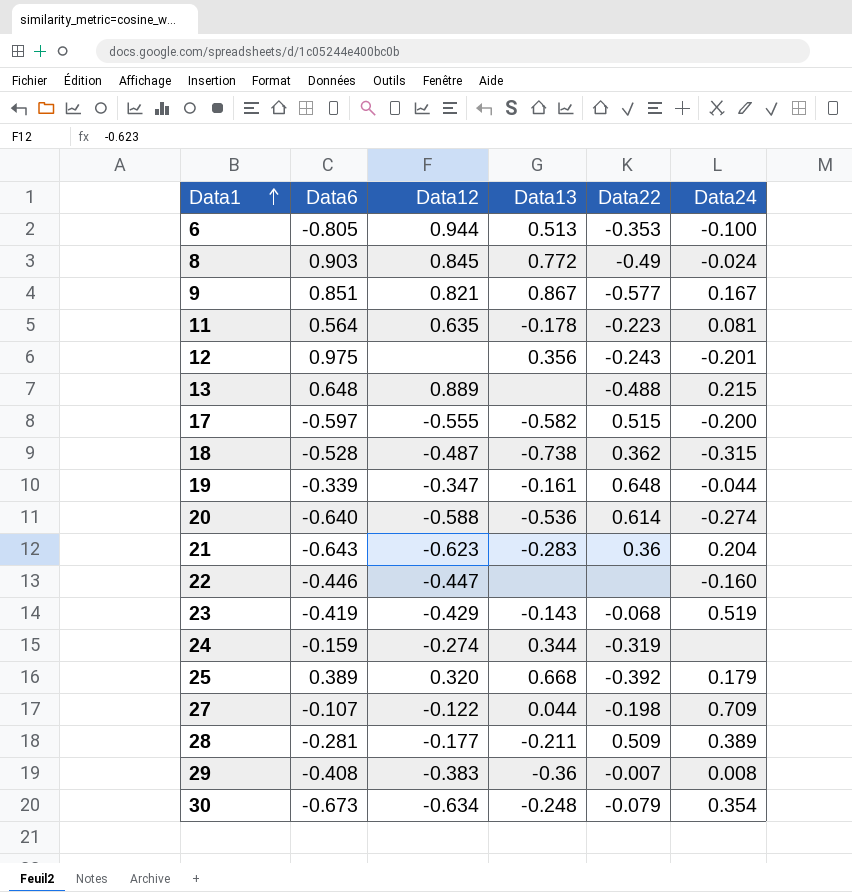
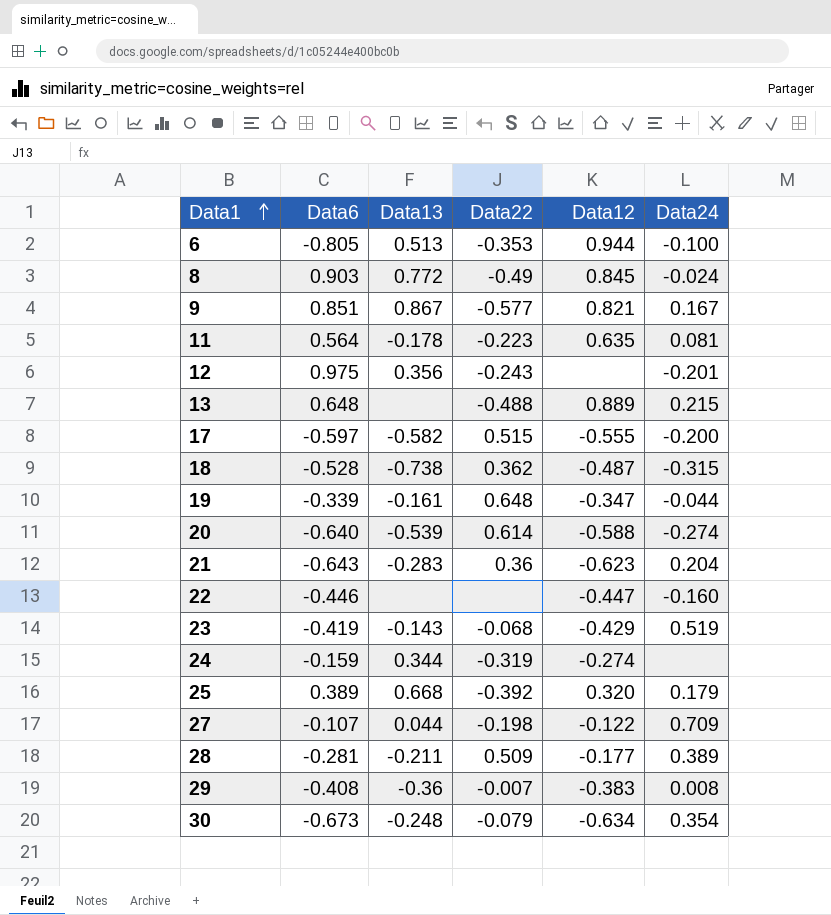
column Data12 | position: 3 -> 5
20 | Data13: -0.536 -> -0.539

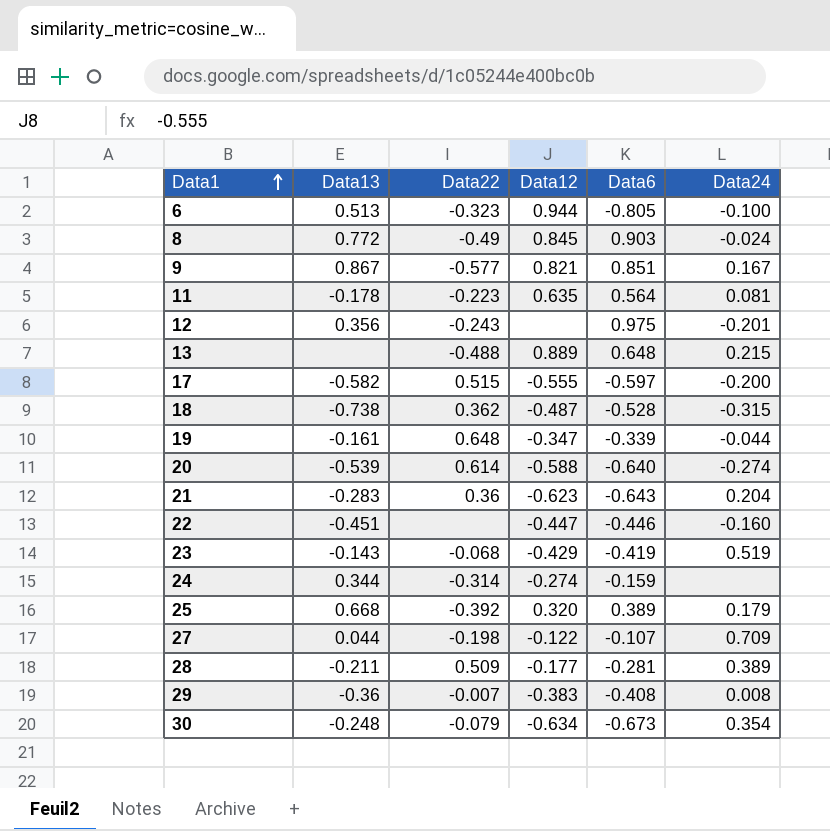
column Data6 | position: 2 -> 5
6 | Data22: -0.353 -> -0.323
22 | Data13: none -> -0.451
24 | Data22: -0.319 -> -0.314

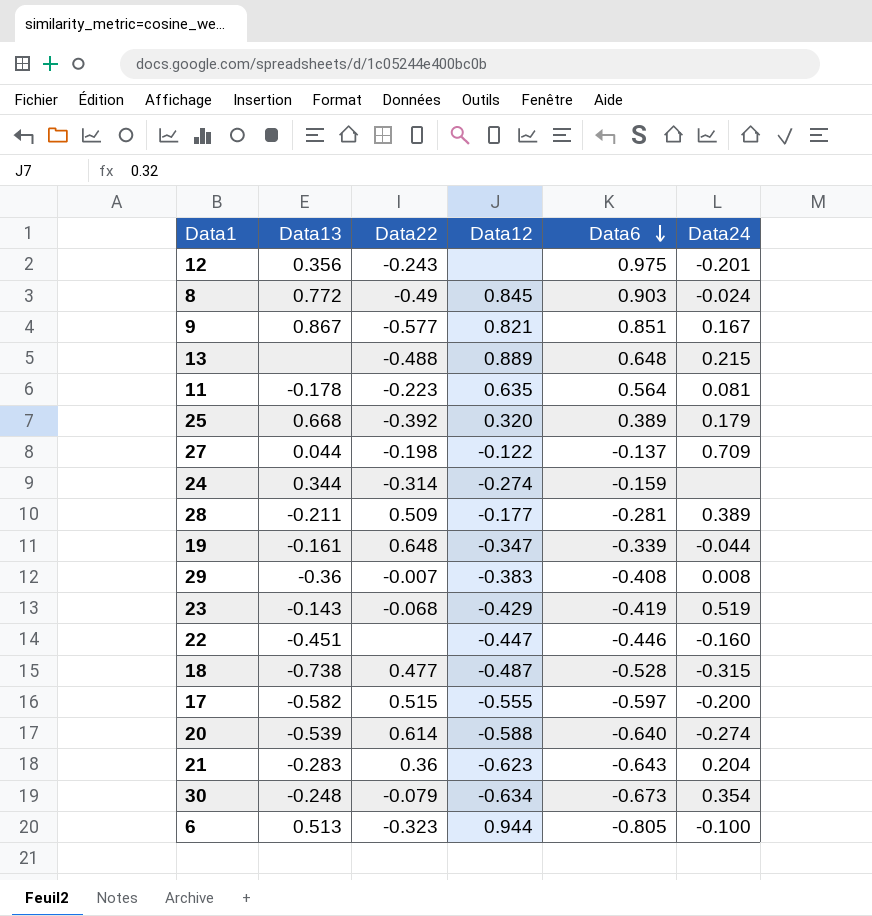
row order: Data1 ascending -> Data6 descending
27 | Data6: -0.107 -> -0.137
18 | Data22: 0.362 -> 0.477

